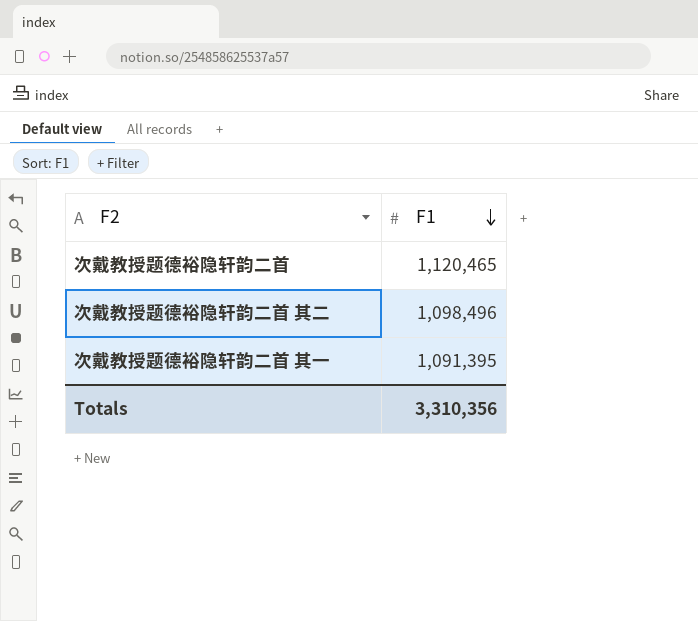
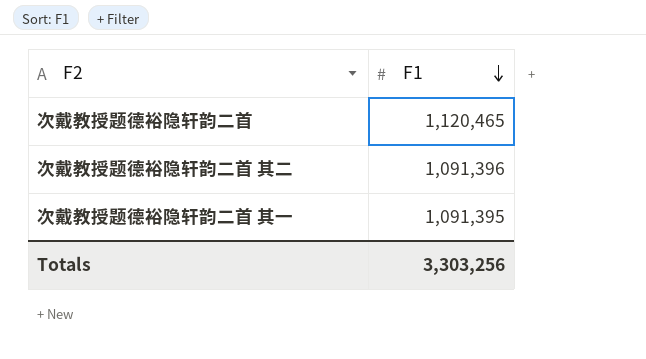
次戴教授题德裕隐轩韵二首 其二 | F1: 1,098,496 -> 1,091,396
Totals | F1: 3,310,356 -> 3,303,256

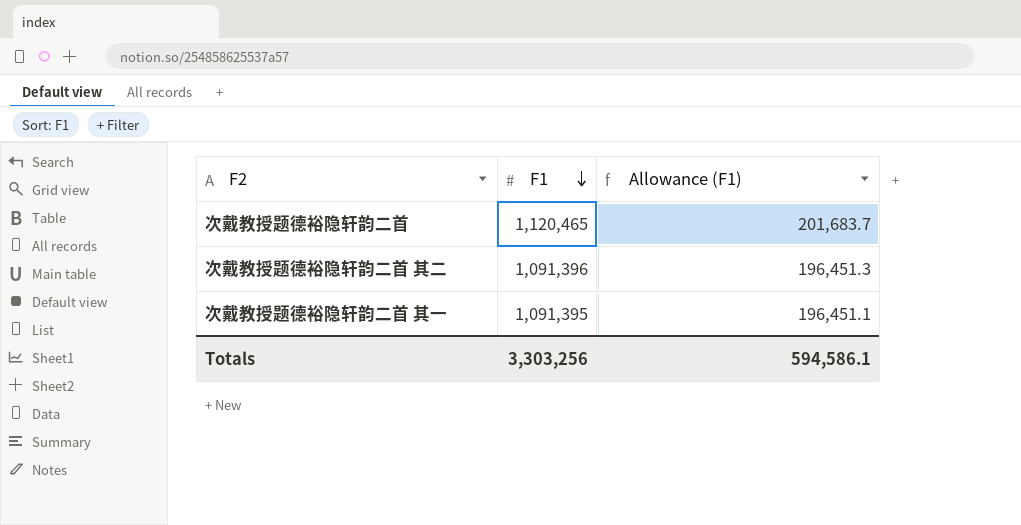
column Allowance (F1) | formula: none -> [F1] * 0.18

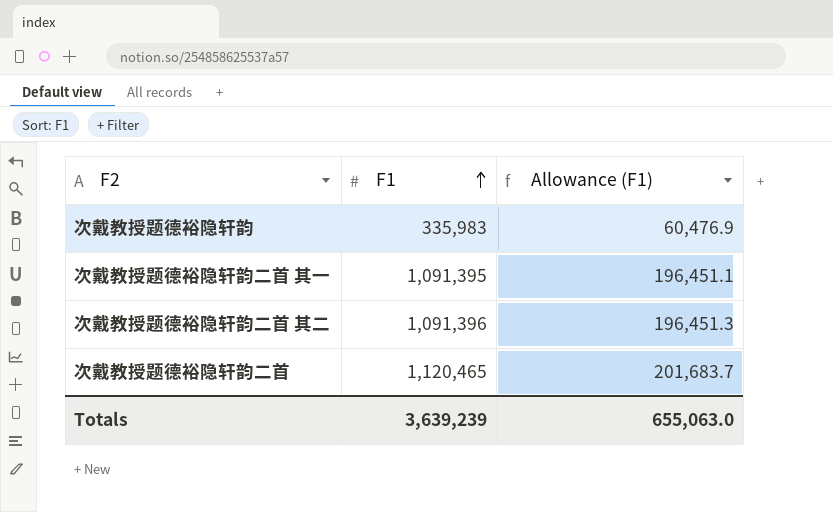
row order: F1 descending -> F1 ascending
row 次戴教授题德裕隐轩韵: none -> 335,983 | 60,476.9
Totals | F1: 3,303,256 -> 3,639,239
Totals | Allowance (F1): 594,586.1 -> 655,063.0

